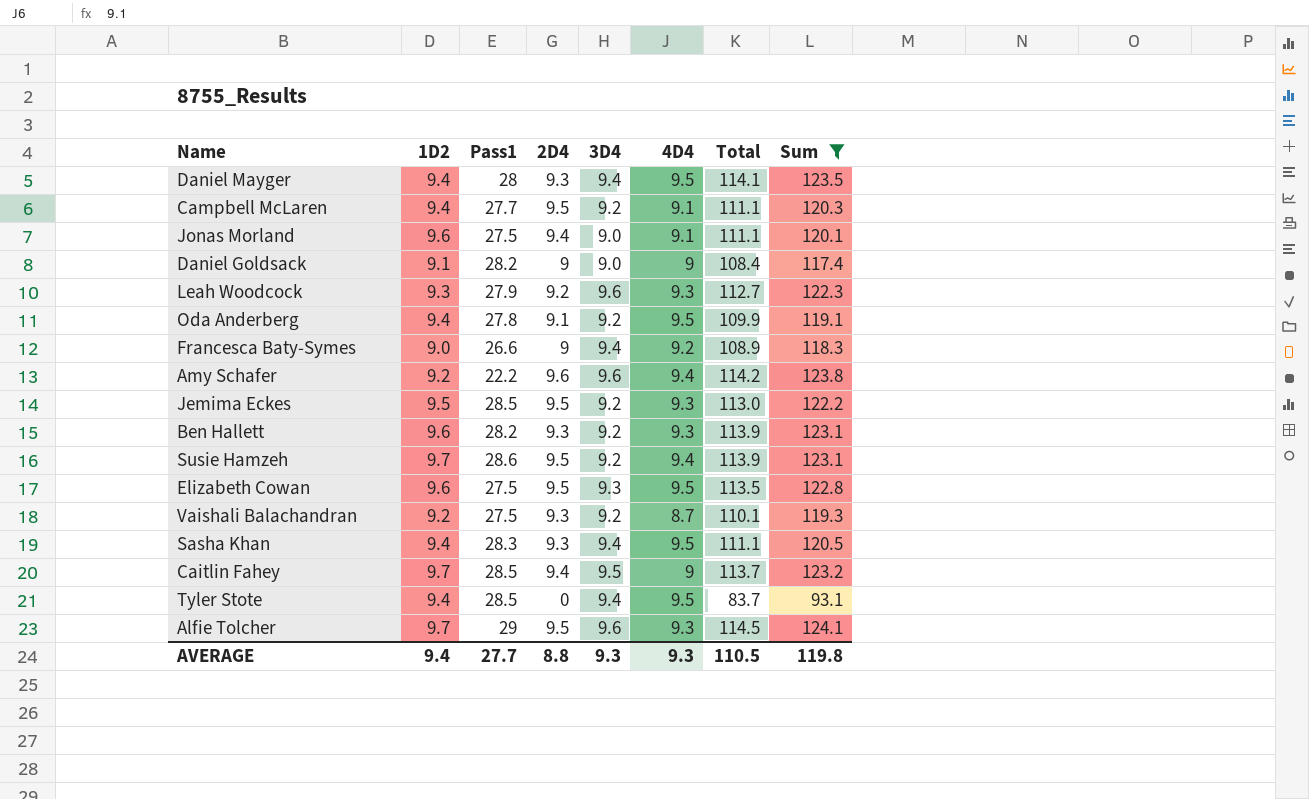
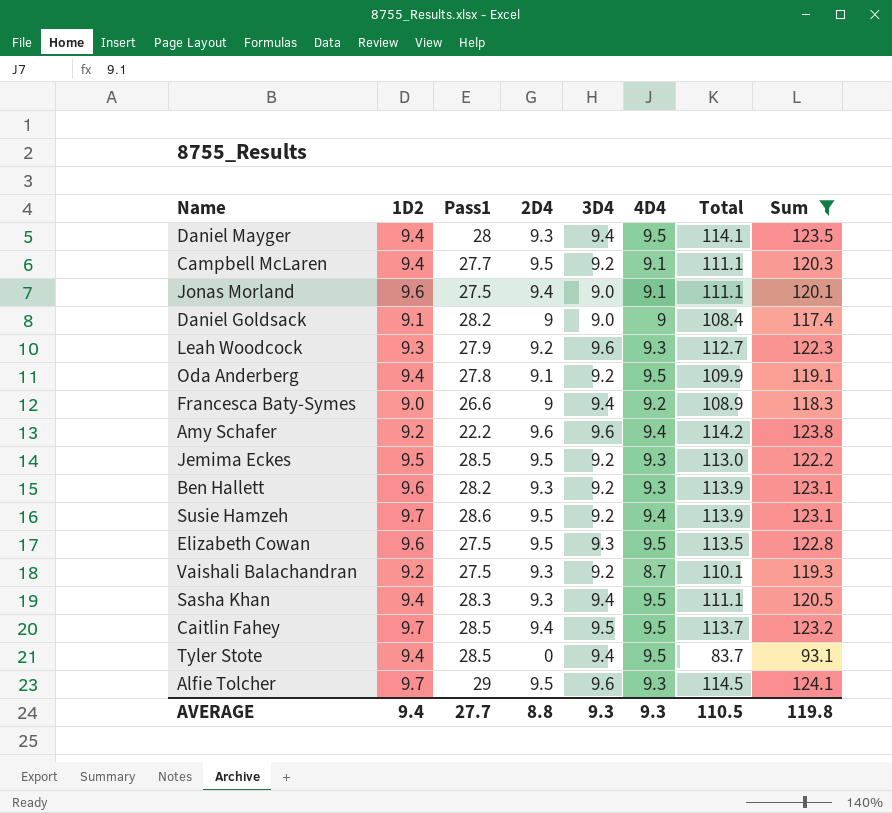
Caitlin Fahey | 4D4: 9 -> 9.5

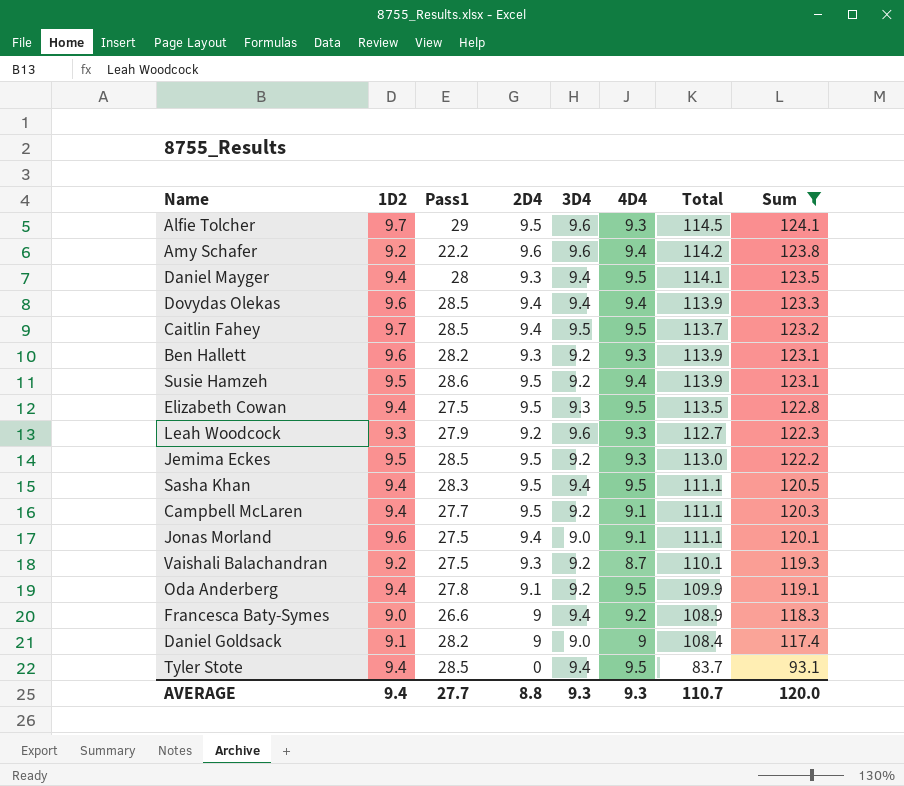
row order: none -> Sum descending
row Dovydas Olekas: none -> 9.6 | 28.5 | 9.4 | 9.4 | 9.4 | 113.9 | 123.3
Susie Hamzeh | 1D2: 9.7 -> 9.5
Elizabeth Cowan | 1D2: 9.6 -> 9.4
Sasha Khan | 2D4: 9.3 -> 9.5
AVERAGE | Total: 110.5 -> 110.7
AVERAGE | Sum: 119.8 -> 120.0

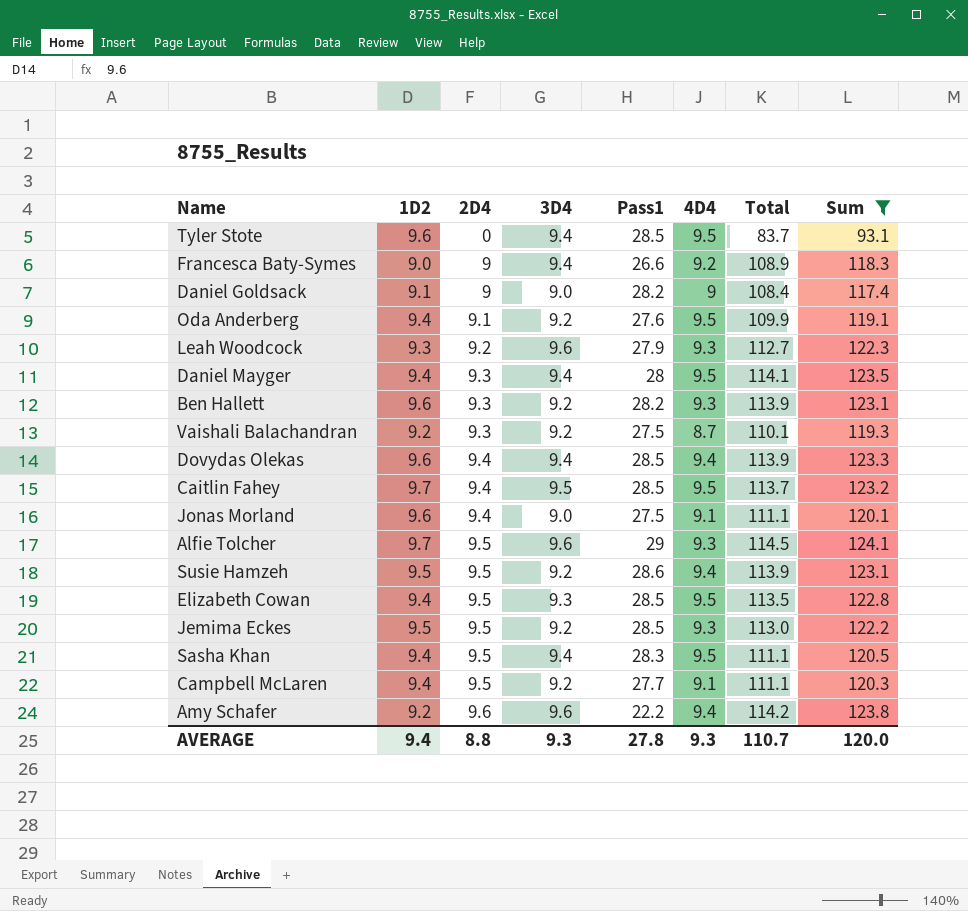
row order: Sum descending -> 2D4 ascending
column Pass1 | position: 3 -> 5
Tyler Stote | 1D2: 9.4 -> 9.6
Oda Anderberg | Pass1: 27.8 -> 27.6
Elizabeth Cowan | Pass1: 27.5 -> 28.5
AVERAGE | Pass1: 27.7 -> 27.8

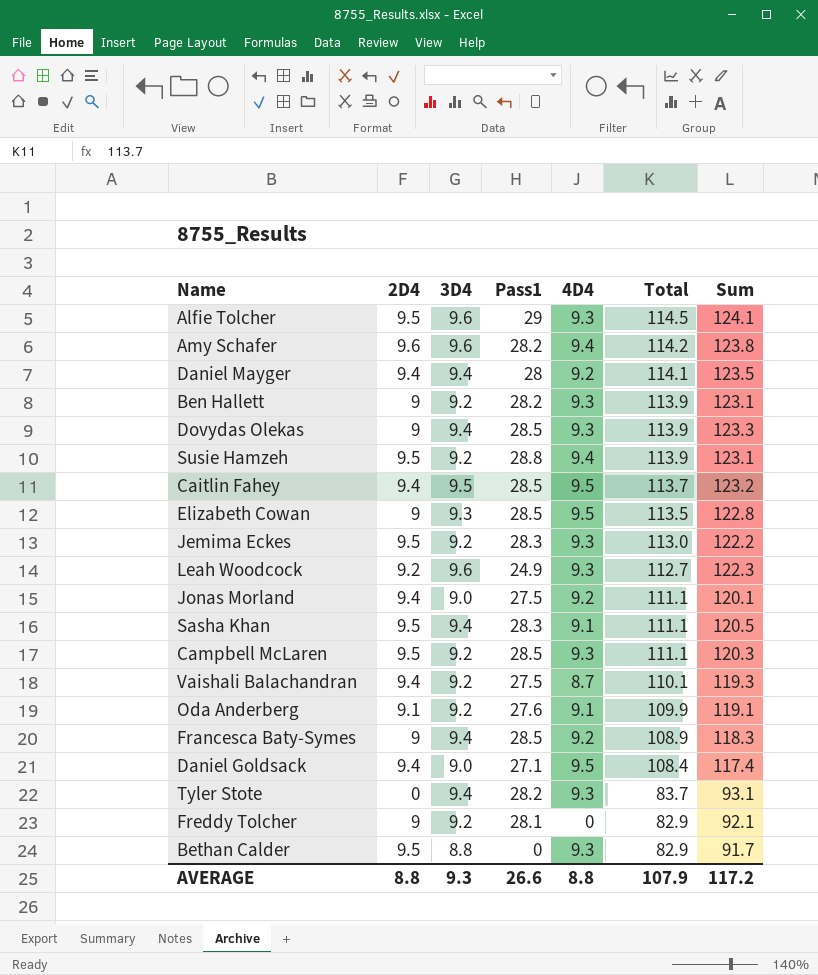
filter: Sum >= 93.1 -> none
row order: 2D4 ascending -> Total descending
column 1D2 | position: 2 -> none
Amy Schafer | Pass1: 22.2 -> 28.2
Daniel Mayger | 2D4: 9.3 -> 9.4
Daniel Mayger | 4D4: 9.5 -> 9.2
Ben Hallett | 2D4: 9.3 -> 9
Dovydas Olekas | 2D4: 9.4 -> 9
Dovydas Olekas | 4D4: 9.4 -> 9.3
Susie Hamzeh | Pass1: 28.6 -> 28.8
Elizabeth Cowan | 2D4: 9.5 -> 9
Jemima Eckes | Pass1: 28.5 -> 28.3
Leah Woodcock | Pass1: 27.9 -> 24.9
Jonas Morland | 4D4: 9.1 -> 9.2
Sasha Khan | 4D4: 9.5 -> 9.1
Campbell McLaren | Pass1: 27.7 -> 28.5
Campbell McLaren | 4D4: 9.1 -> 9.3
Vaishali Balachandran | 2D4: 9.3 -> 9.4
Oda Anderberg | 4D4: 9.5 -> 9.1
Francesca Baty-Symes | Pass1: 26.6 -> 28.5
Daniel Goldsack | 2D4: 9 -> 9.4
Daniel Goldsack | Pass1: 28.2 -> 27.1
Daniel Goldsack | 4D4: 9 -> 9.5
Tyler Stote | Pass1: 28.5 -> 28.2
Tyler Stote | 4D4: 9.5 -> 9.3
AVERAGE | Pass1: 27.8 -> 26.6
AVERAGE | 4D4: 9.3 -> 8.8
AVERAGE | Total: 110.7 -> 107.9
AVERAGE | Sum: 120.0 -> 117.2

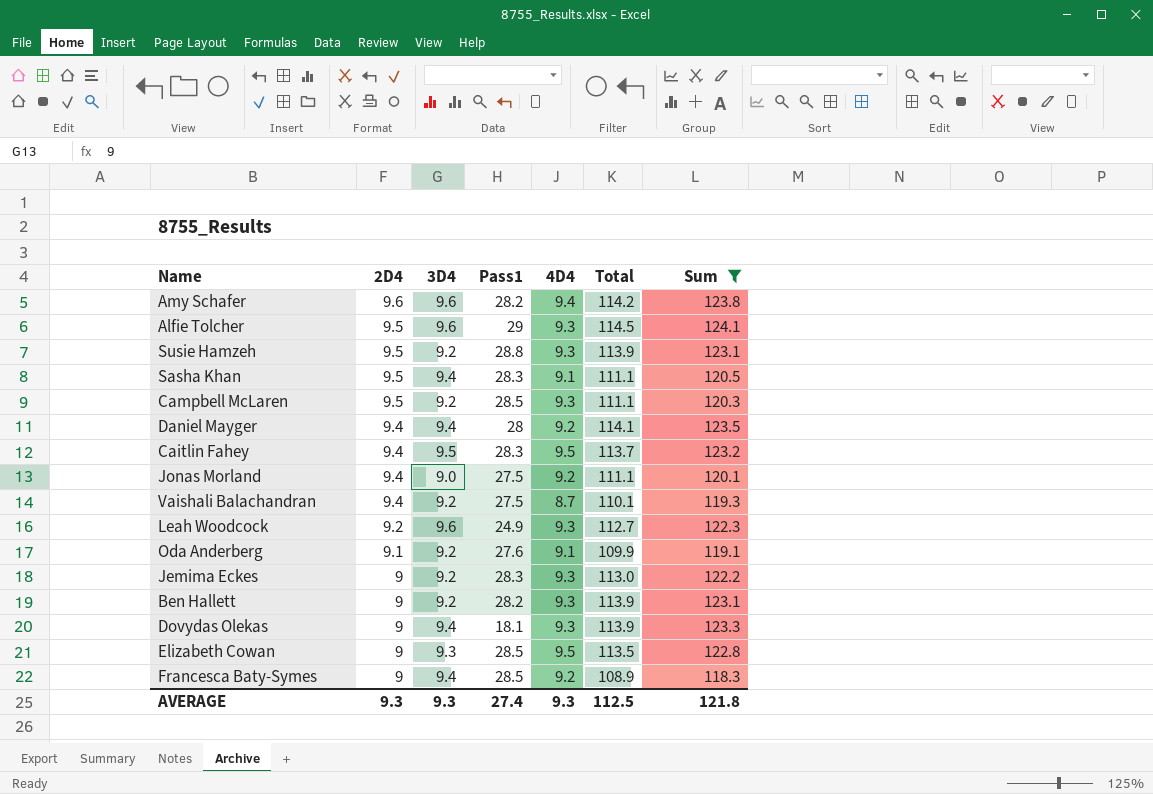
filter: none -> Sum >= 118.3
row order: Total descending -> 2D4 descending
Susie Hamzeh | 4D4: 9.4 -> 9.3
Caitlin Fahey | Pass1: 28.5 -> 28.3
Jemima Eckes | 2D4: 9.5 -> 9
Dovydas Olekas | Pass1: 28.5 -> 18.1
AVERAGE | 2D4: 8.8 -> 9.3
AVERAGE | Pass1: 26.6 -> 27.4
AVERAGE | 4D4: 8.8 -> 9.3
AVERAGE | Total: 107.9 -> 112.5
AVERAGE | Sum: 117.2 -> 121.8

